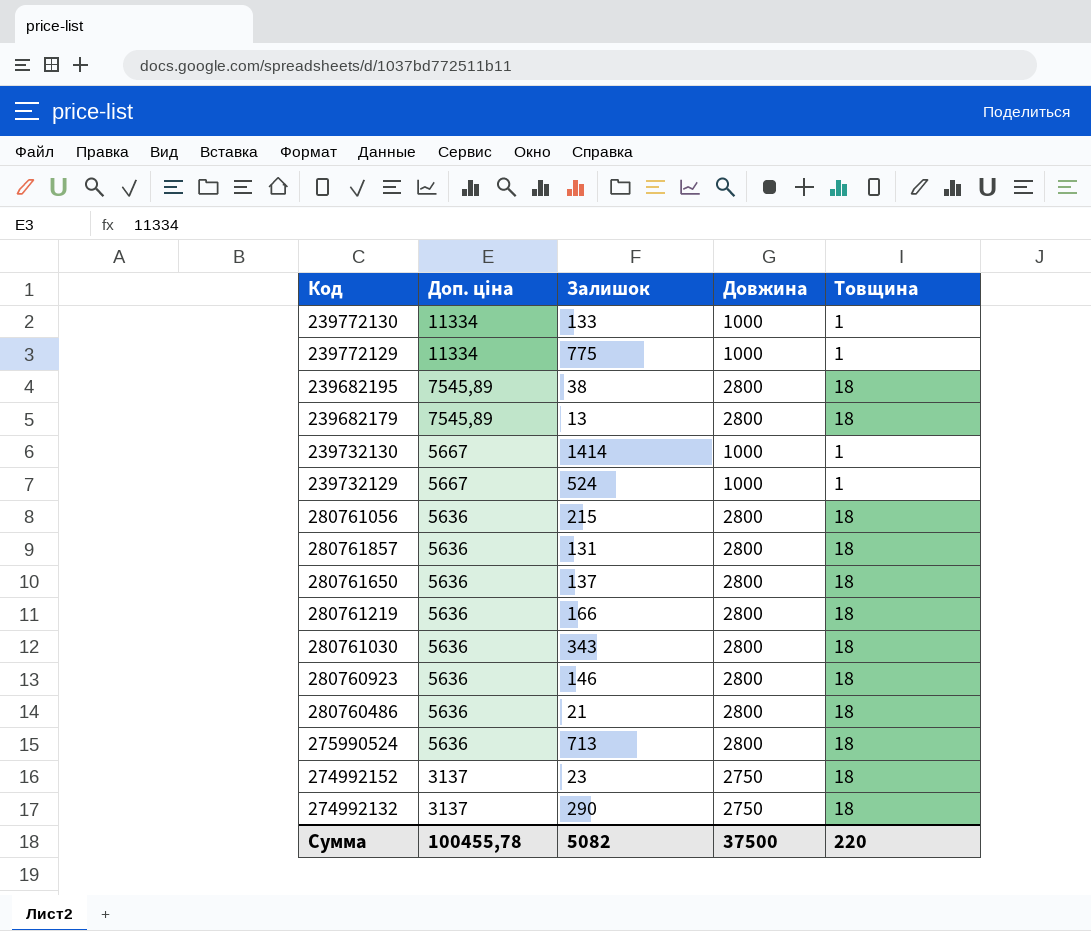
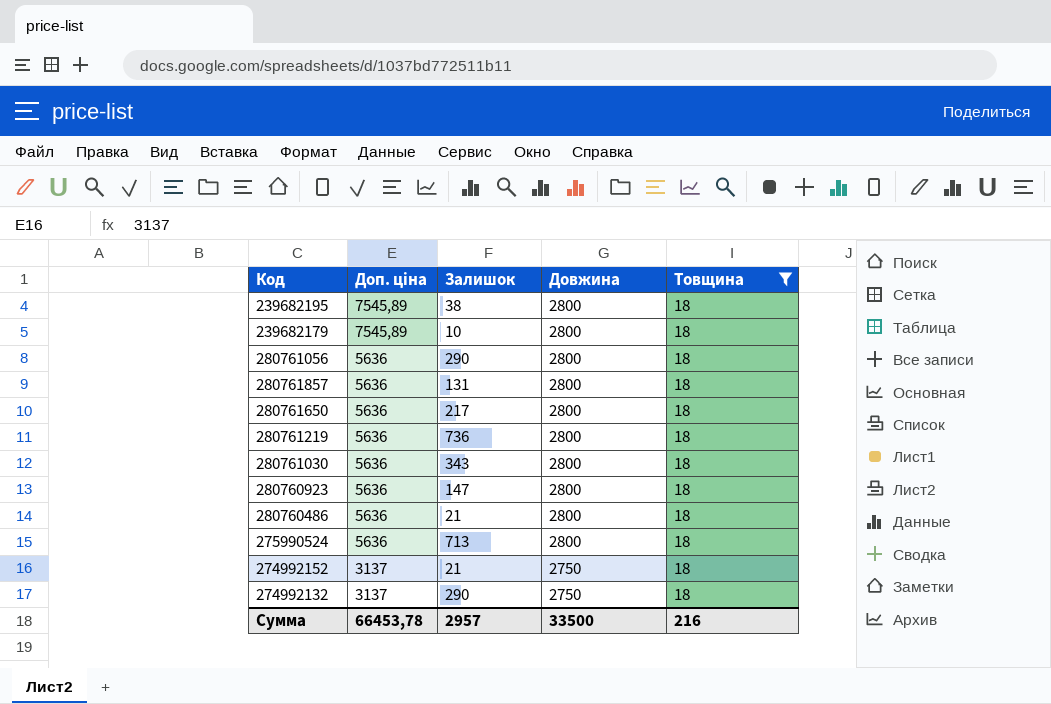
filter: none -> Товщина = 18
239682179 | Залишок: 13 -> 10
280761056 | Залишок: 215 -> 290
280761650 | Залишок: 137 -> 217
280761219 | Залишок: 166 -> 736
280760923 | Залишок: 146 -> 147
274992152 | Залишок: 23 -> 21
Сумма | Доп. ціна: 100455,78 -> 66453,78
Сумма | Залишок: 5082 -> 2957
Сумма | Довжина: 37500 -> 33500
Сумма | Товщина: 220 -> 216

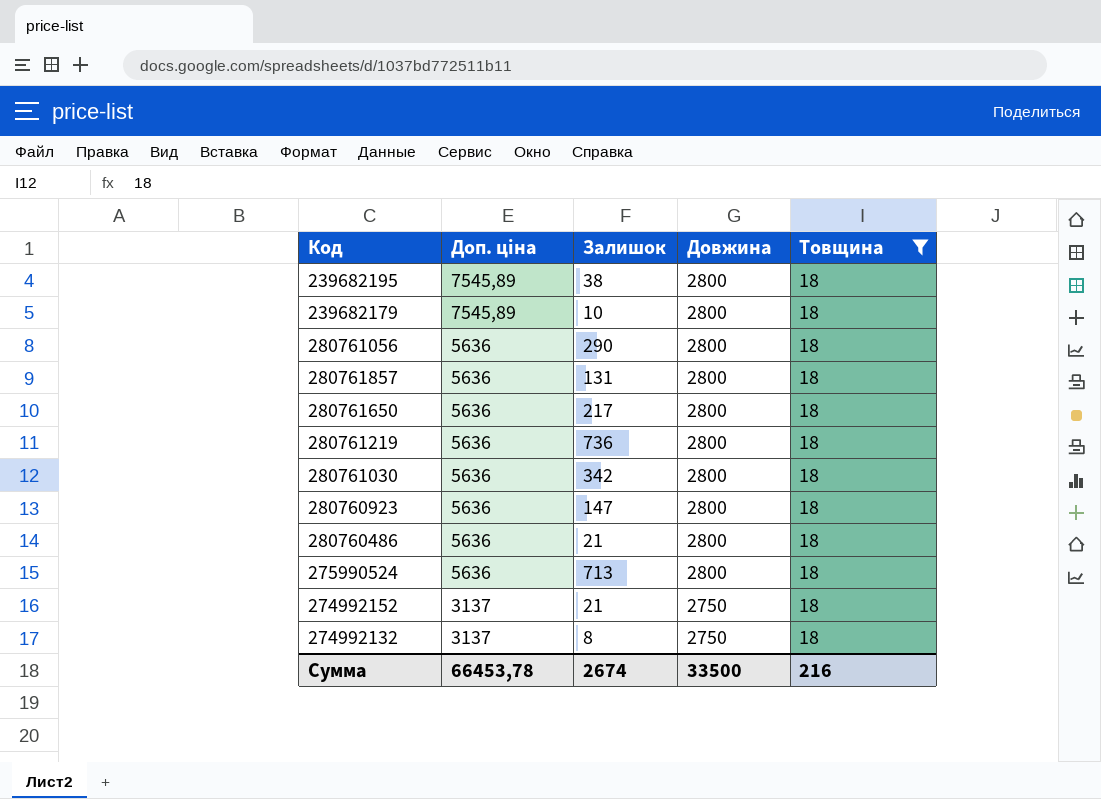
280761030 | Залишок: 343 -> 342
274992132 | Залишок: 290 -> 8
Сумма | Залишок: 2957 -> 2674

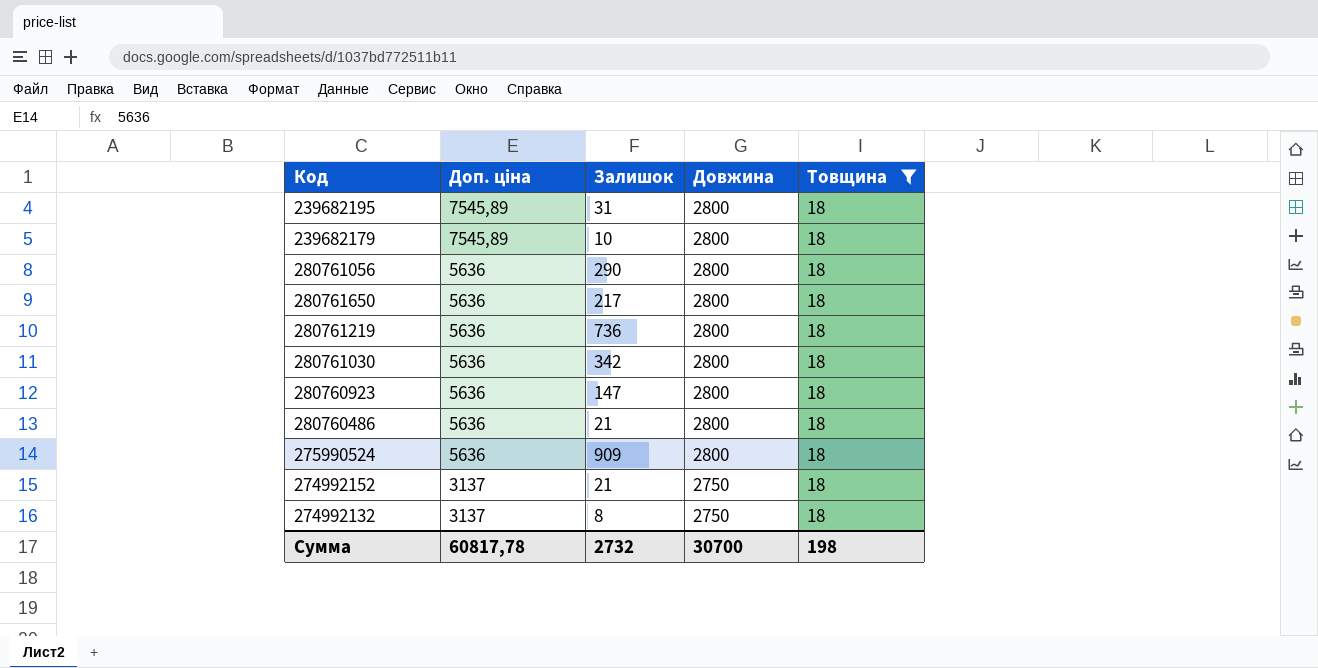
row 280761857: 5636 | 131 | 2800 | 18 -> none
239682195 | Залишок: 38 -> 31
275990524 | Залишок: 713 -> 909
Сумма | Доп. ціна: 66453,78 -> 60817,78
Сумма | Залишок: 2674 -> 2732
Сумма | Довжина: 33500 -> 30700
Сумма | Товщина: 216 -> 198

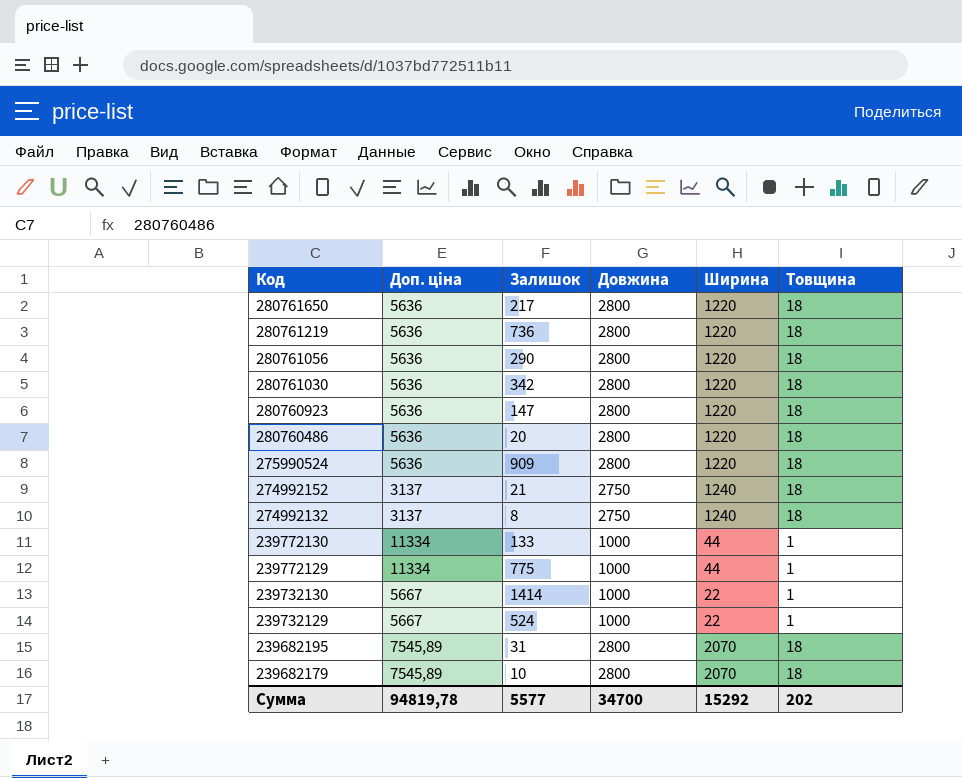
filter: Товщина = 18 -> none
row order: Доп. ціна descending -> Код descending
column Ширина | position: none -> 5
280760486 | Залишок: 21 -> 20
Сумма | Доп. ціна: 60817,78 -> 94819,78
Сумма | Залишок: 2732 -> 5577
Сумма | Довжина: 30700 -> 34700
Сумма | Товщина: 198 -> 202

